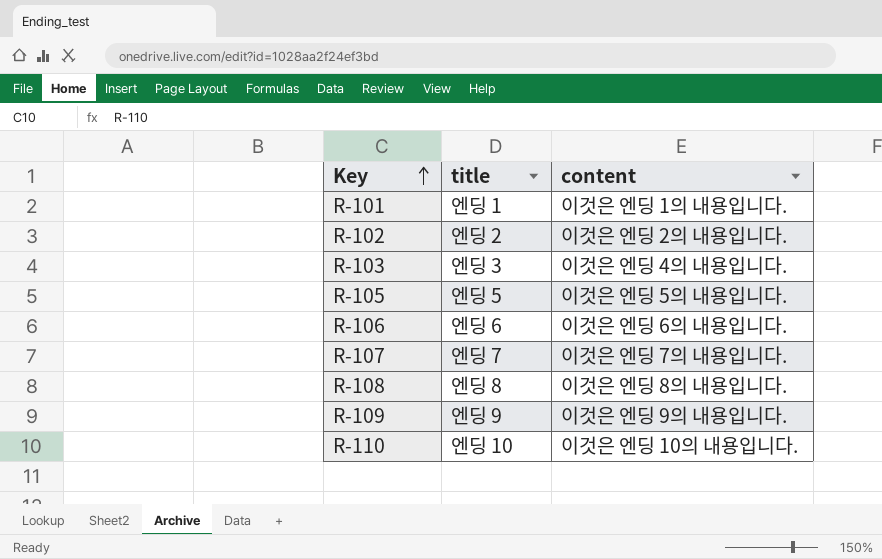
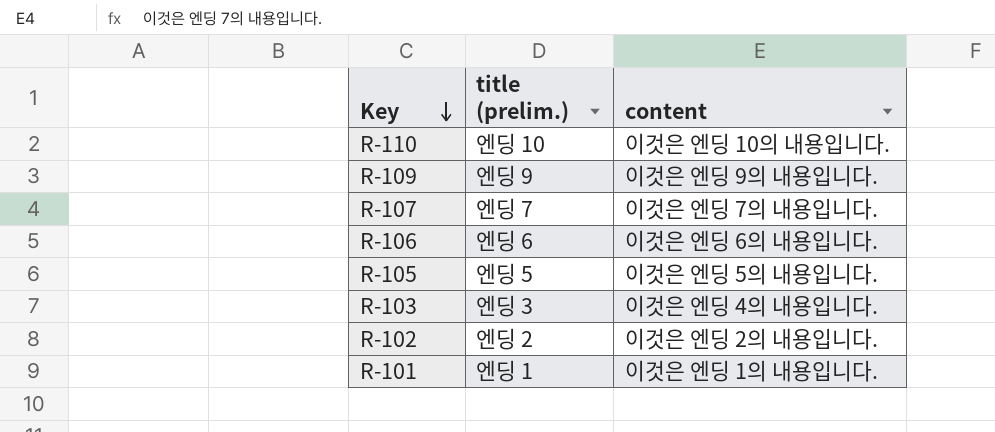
row order: Key ascending -> Key descending
column name: title -> title (prelim.)
row R-108: 엔딩 8 | 이것은 엔딩 8의 내용입니다. -> none

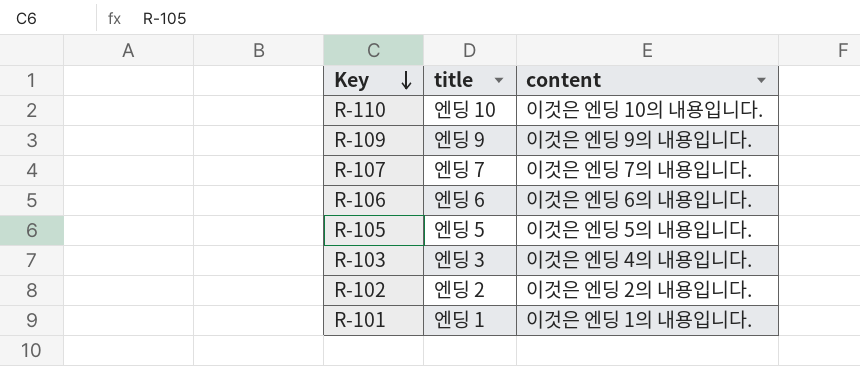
column name: title (prelim.) -> title

